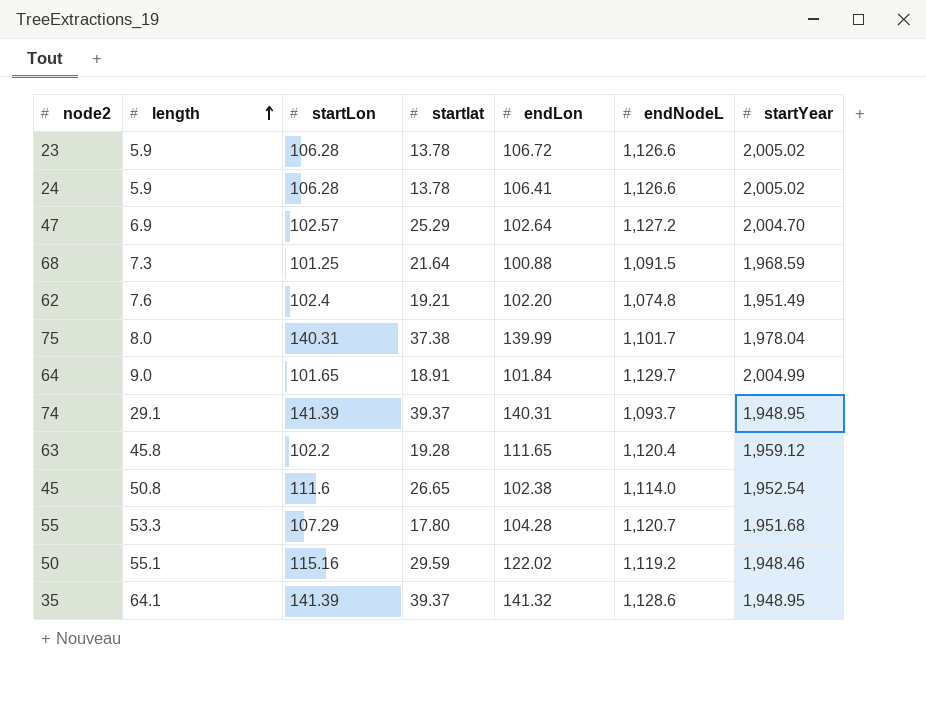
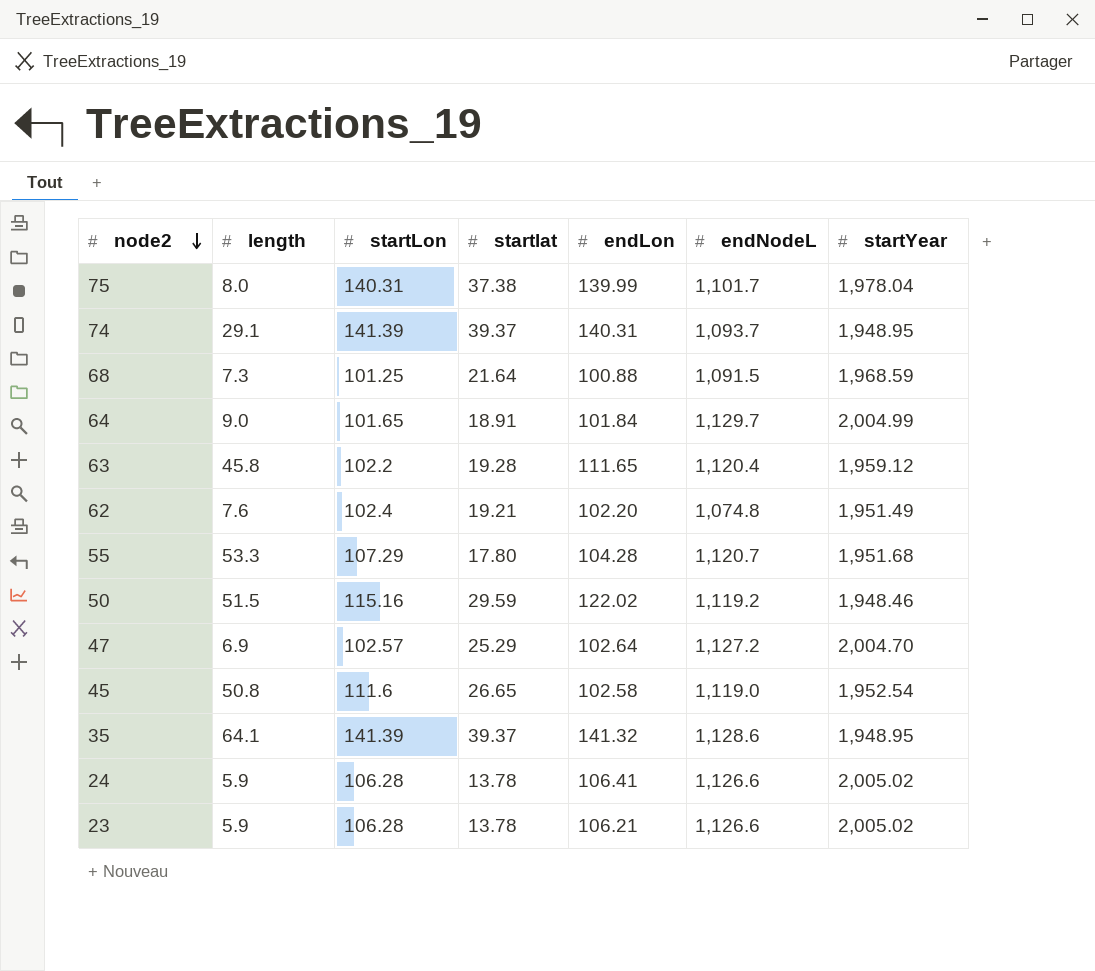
row order: length ascending -> node2 descending
50 | length: 55.1 -> 51.5
45 | endLon: 102.38 -> 102.58
45 | endNodeL: 1,114.0 -> 1,119.0
23 | endLon: 106.72 -> 106.21

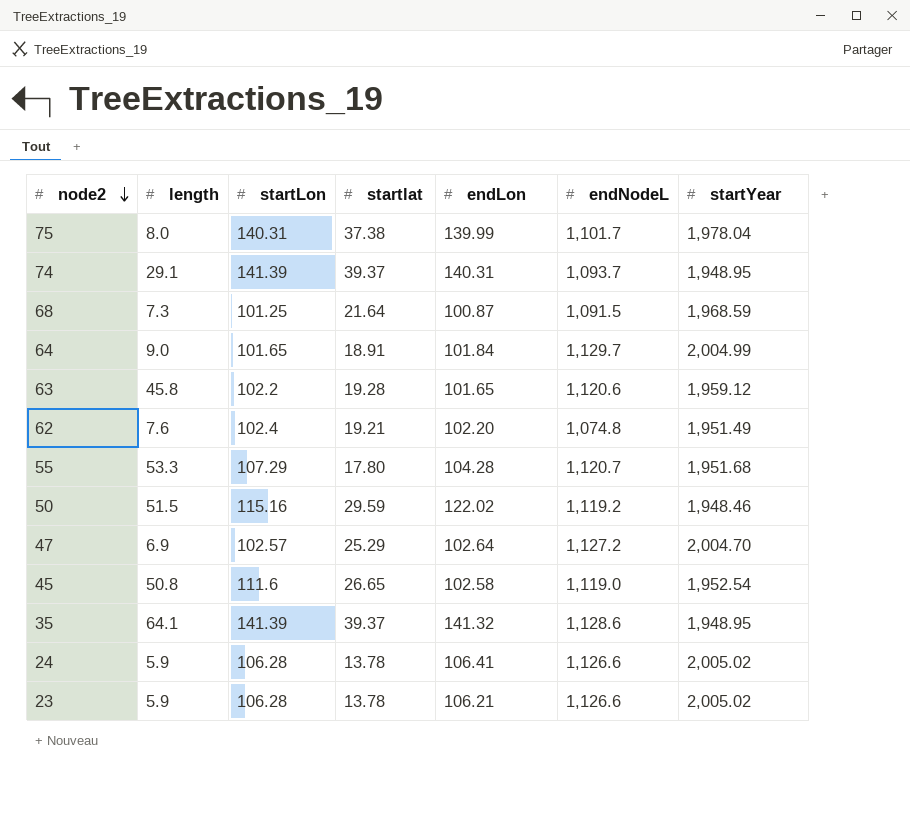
68 | endLon: 100.88 -> 100.87
63 | endLon: 111.65 -> 101.65
63 | endNodeL: 1,120.4 -> 1,120.6

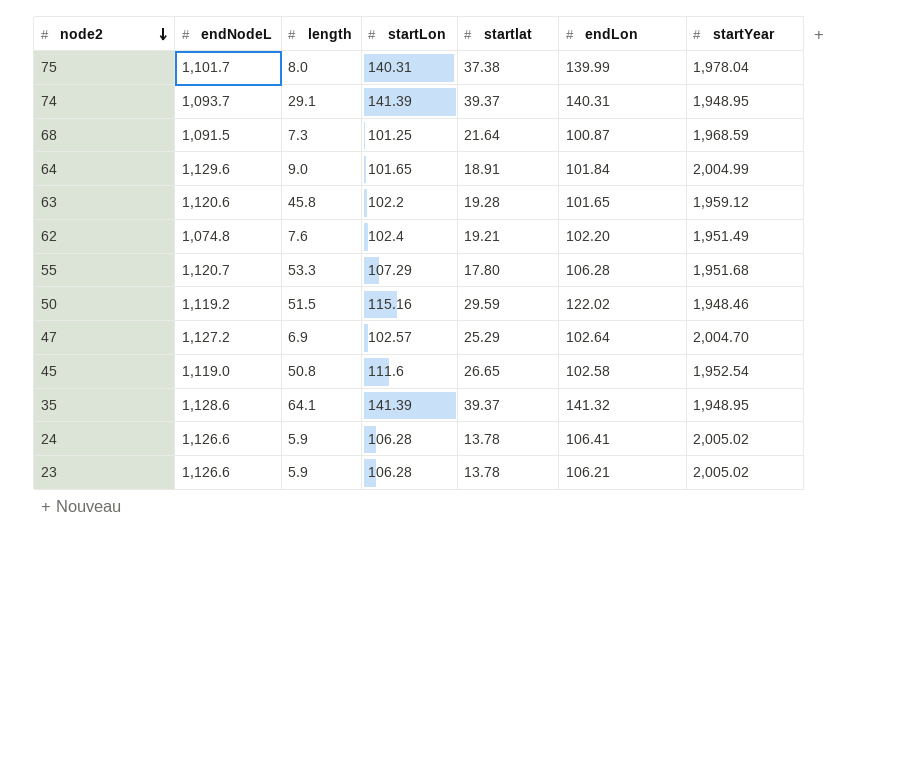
column endNodeL | position: 6 -> 2
64 | endNodeL: 1,129.7 -> 1,129.6
55 | endLon: 104.28 -> 106.28

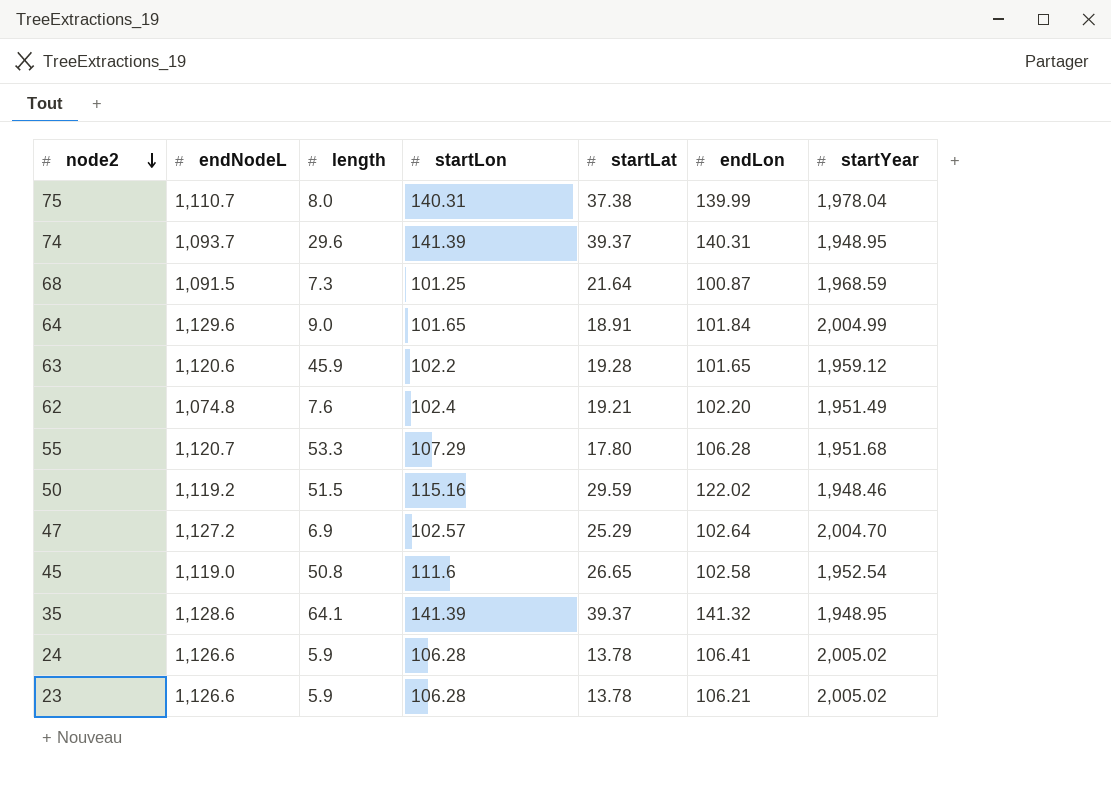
column name: startlat -> startLat
75 | endNodeL: 1,101.7 -> 1,110.7
74 | length: 29.1 -> 29.6
63 | length: 45.8 -> 45.9

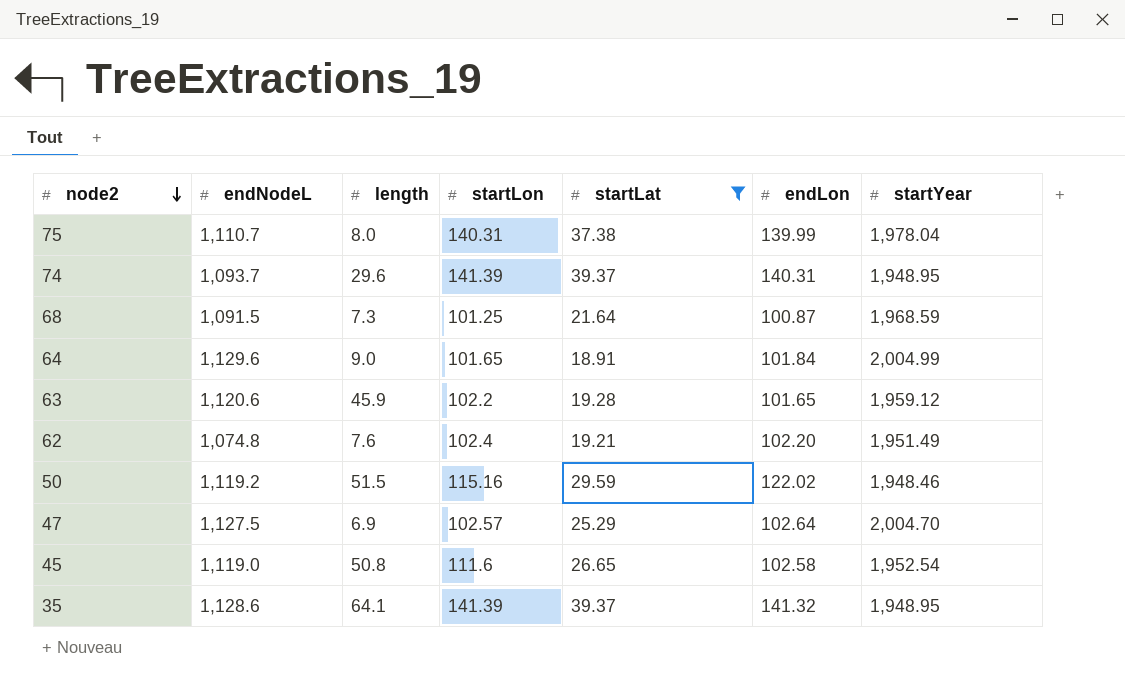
filter: none -> startLat >= 18.91
47 | endNodeL: 1,127.2 -> 1,127.5

